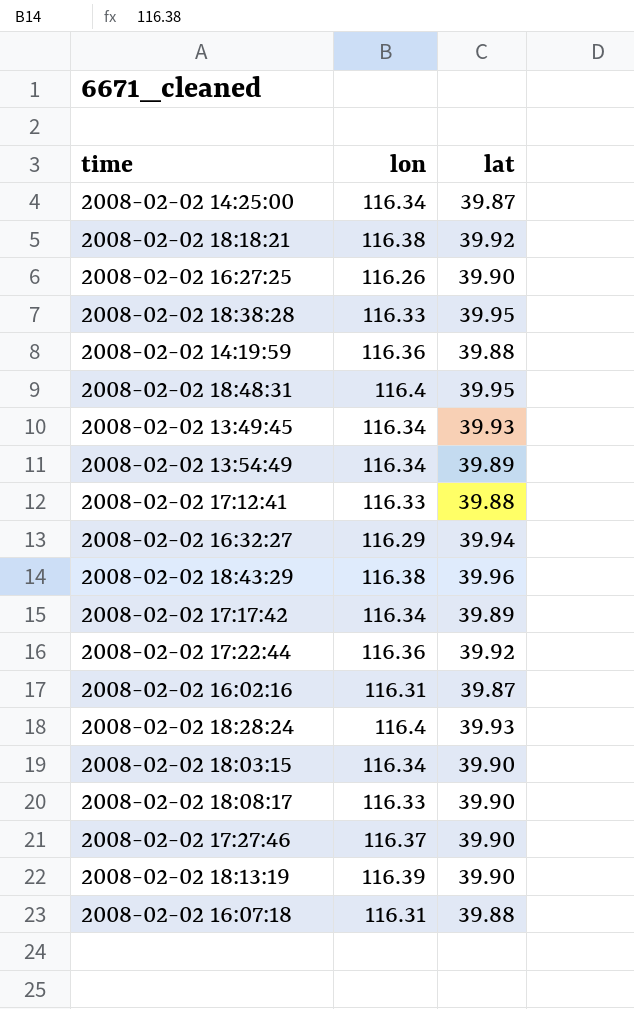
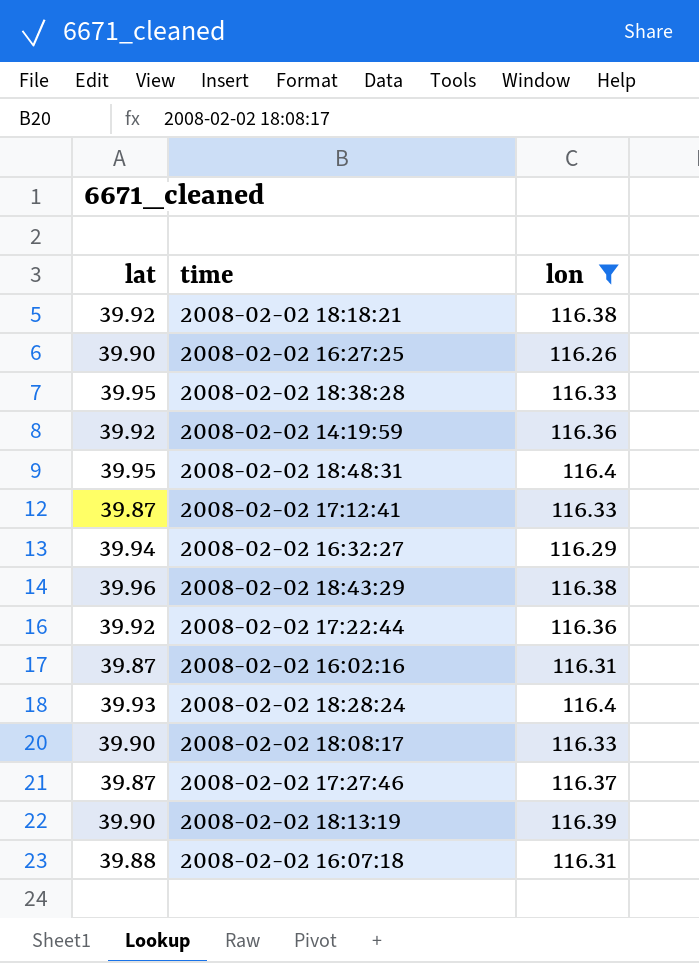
filter: none -> lon != 116.34
column lat | position: 3 -> 1
2008-02-02 14:19:59 | lat: 39.88 -> 39.92
2008-02-02 17:12:41 | lat: 39.88 -> 39.87
2008-02-02 17:27:46 | lat: 39.90 -> 39.87

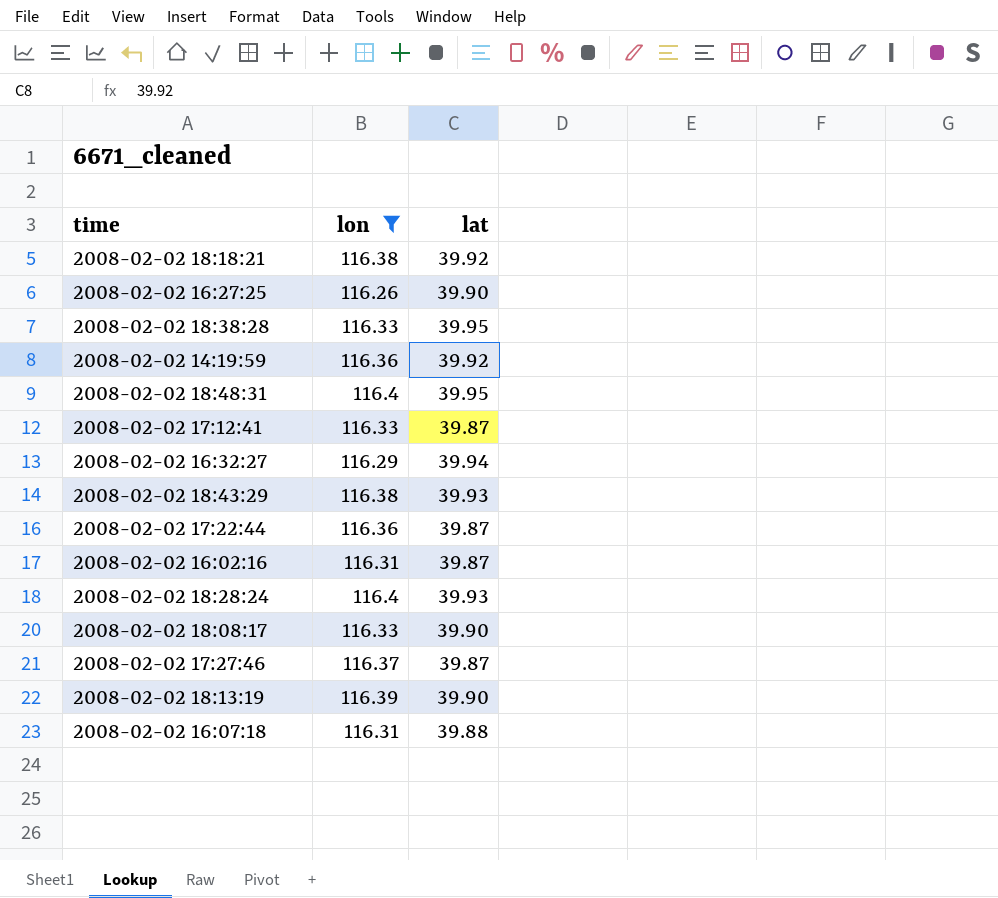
column lat | position: 1 -> 3
2008-02-02 18:43:29 | lat: 39.96 -> 39.93
2008-02-02 17:22:44 | lat: 39.92 -> 39.87

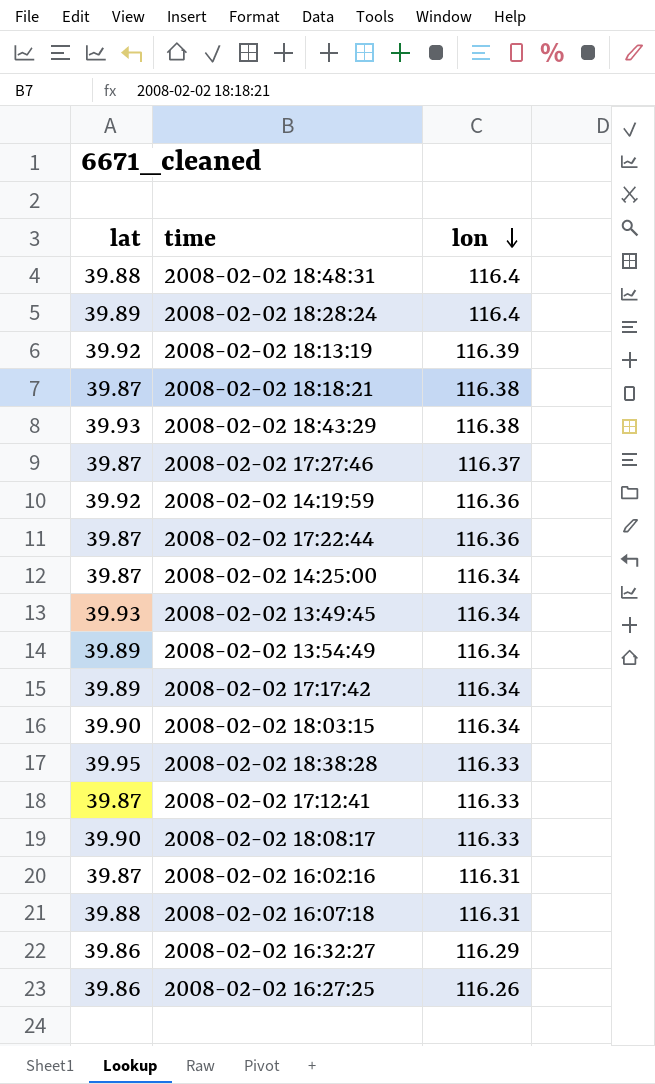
filter: lon != 116.34 -> none
row order: none -> lon descending
column lat | position: 3 -> 1
2008-02-02 18:48:31 | lat: 39.95 -> 39.88
2008-02-02 18:28:24 | lat: 39.93 -> 39.89
2008-02-02 18:13:19 | lat: 39.90 -> 39.92
2008-02-02 18:18:21 | lat: 39.92 -> 39.87
2008-02-02 16:32:27 | lat: 39.94 -> 39.86
2008-02-02 16:27:25 | lat: 39.90 -> 39.86

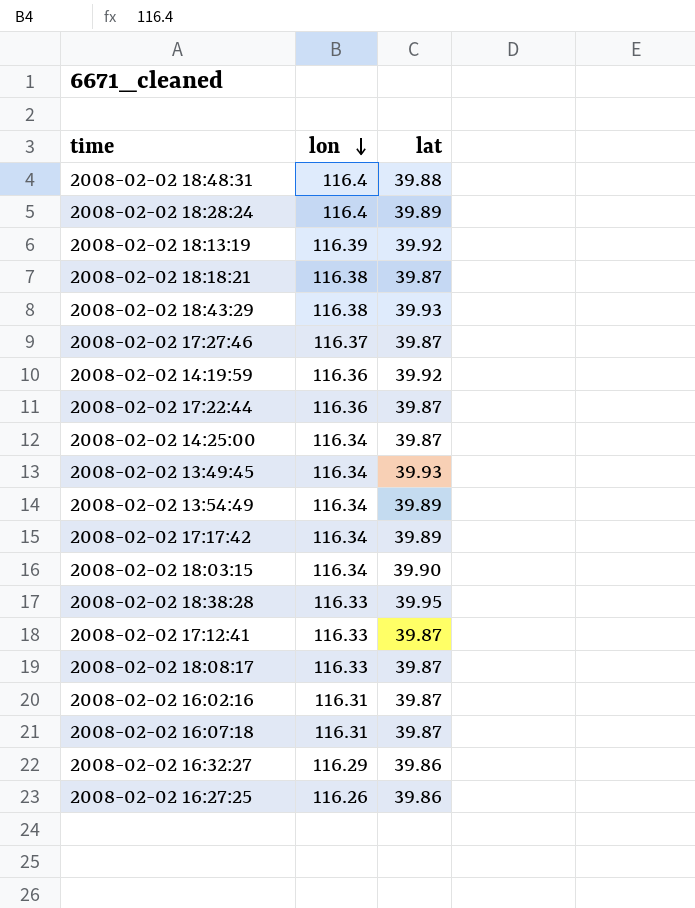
column lat | position: 1 -> 3
2008-02-02 18:08:17 | lat: 39.90 -> 39.87
2008-02-02 16:07:18 | lat: 39.88 -> 39.87

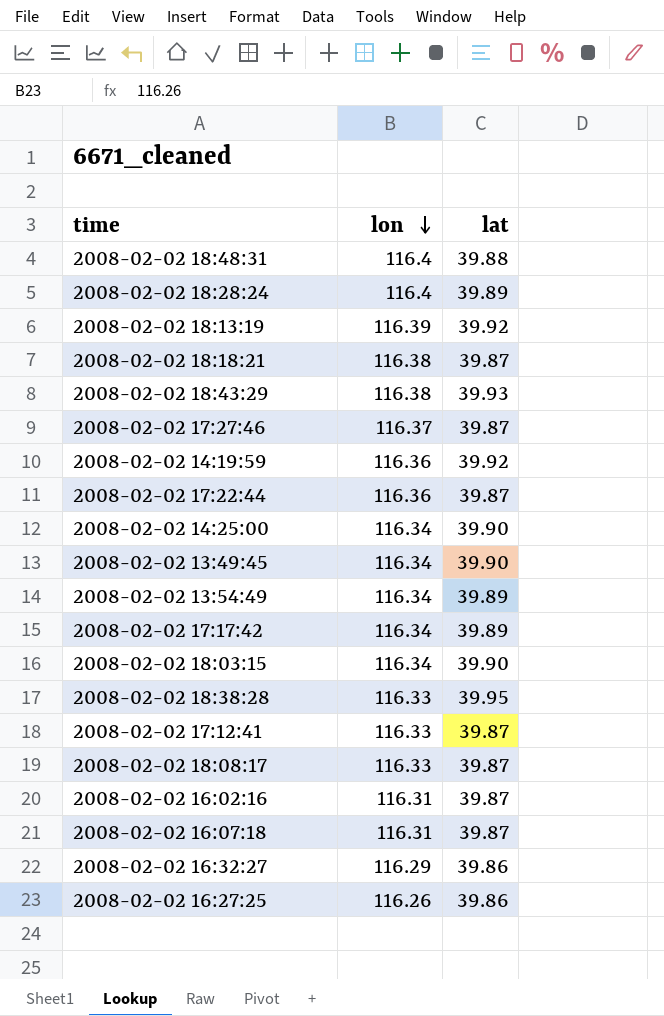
2008-02-02 14:25:00 | lat: 39.87 -> 39.90
2008-02-02 13:49:45 | lat: 39.93 -> 39.90

